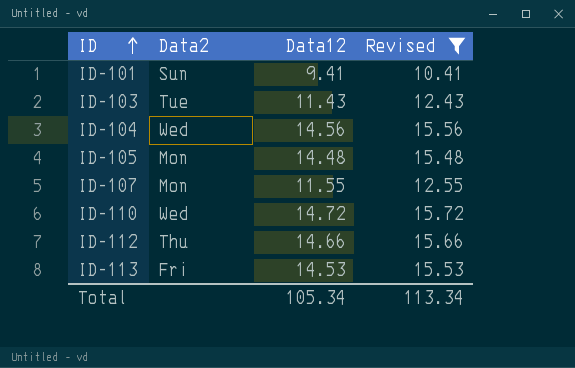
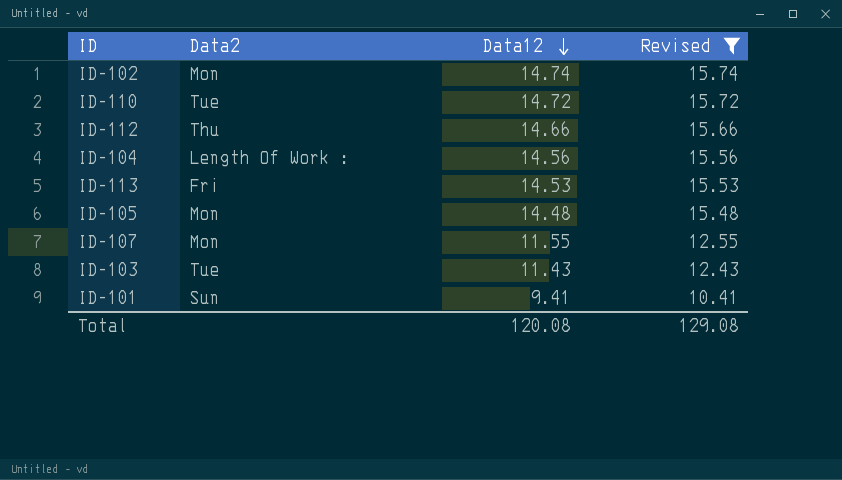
row order: ID ascending -> Data12 descending
row ID-102: none -> Mon | 14.74 | 15.74
ID-110 | Data2: Wed -> Tue
ID-104 | Data2: Wed -> Length Of Work :
Total | Data12: 105.34 -> 120.08
Total | Revised: 113.34 -> 129.08

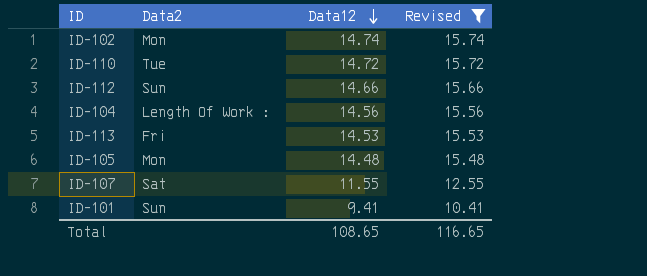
row ID-103: Tue | 11.43 | 12.43 -> none
ID-112 | Data2: Thu -> Sun
ID-107 | Data2: Mon -> Sat
Total | Data12: 120.08 -> 108.65
Total | Revised: 129.08 -> 116.65

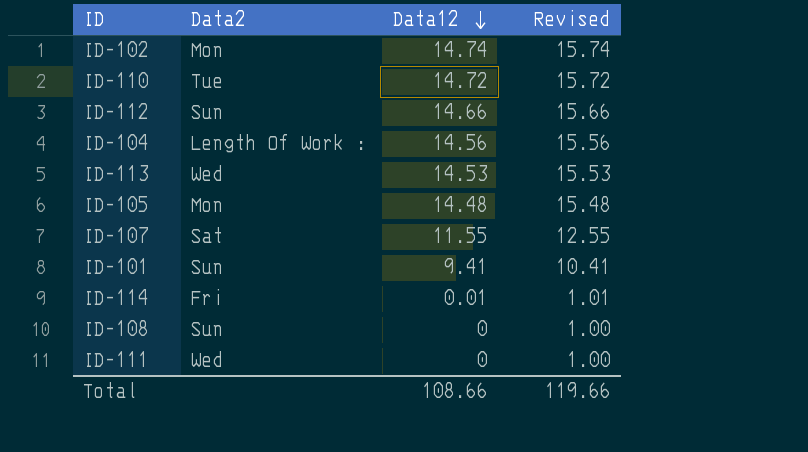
filter: Revised >= 10.41 -> none
ID-113 | Data2: Fri -> Wed
Total | Data12: 108.65 -> 108.66
Total | Revised: 116.65 -> 119.66

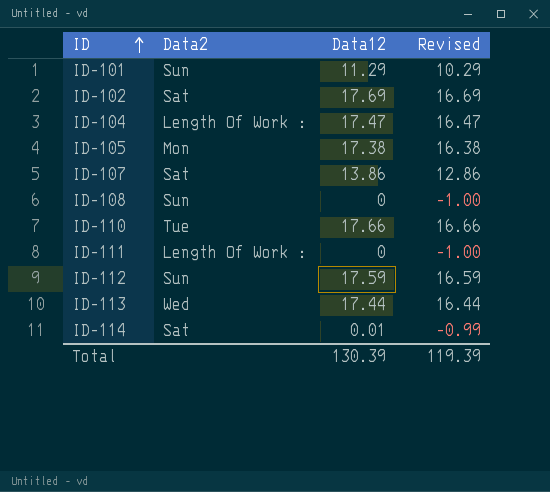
row order: Data12 descending -> ID ascending
column Revised | formula: [Data12] + 1 -> [Data12] - 1
ID-101 | Data12: 9.41 -> 11.29
ID-102 | Data2: Mon -> Sat
ID-102 | Data12: 14.74 -> 17.69
ID-104 | Data12: 14.56 -> 17.47
ID-105 | Data12: 14.48 -> 17.38
ID-107 | Data12: 11.55 -> 13.86
ID-110 | Data12: 14.72 -> 17.66
ID-111 | Data2: Wed -> Length Of Work :
ID-112 | Data12: 14.66 -> 17.59
ID-113 | Data12: 14.53 -> 17.44
ID-114 | Data2: Fri -> Sat
Total | Data12: 108.66 -> 130.39
Total | Revised: 119.66 -> 119.39

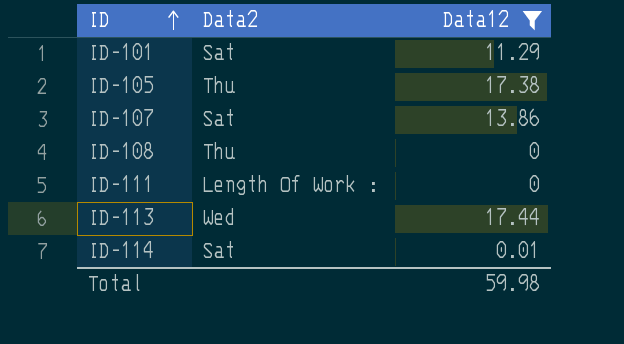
filter: none -> Data12 <= 17.44
column Revised | formula: [Data12] - 1 -> none
ID-101 | Data2: Sun -> Sat
ID-105 | Data2: Mon -> Thu
ID-108 | Data2: Sun -> Thu
Total | Data12: 130.39 -> 59.98

